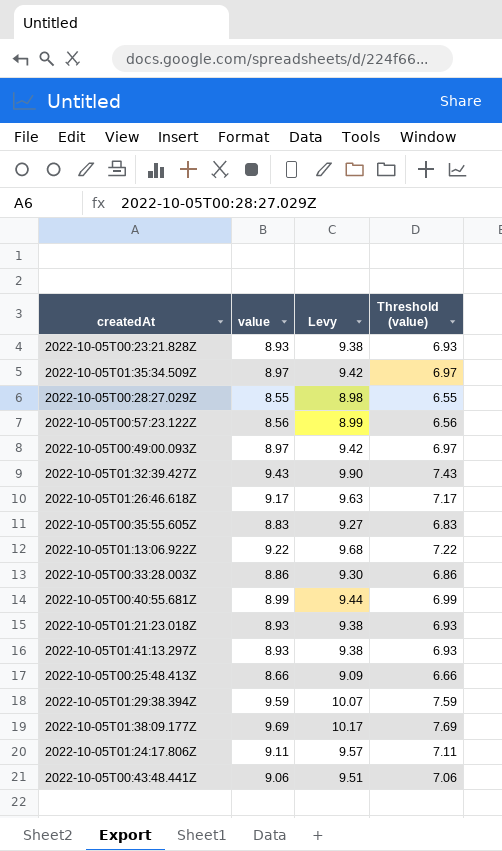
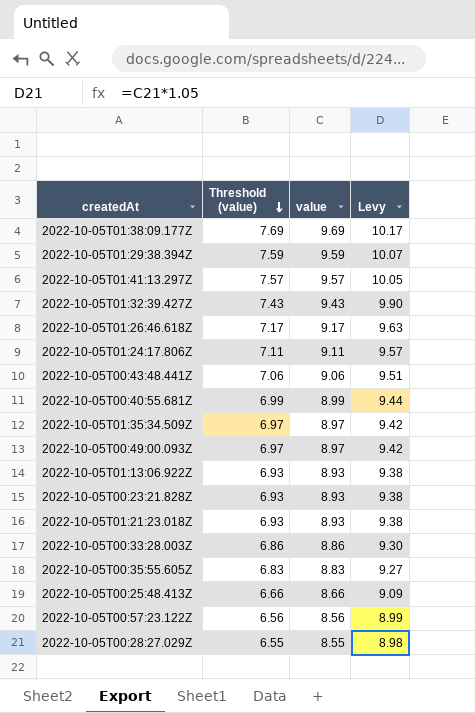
row order: none -> Threshold (value) descending
column Threshold (value) | position: 4 -> 2
2022-10-05T01:41:13.297Z | Threshold (value): 6.93 -> 7.57
2022-10-05T01:41:13.297Z | value: 8.93 -> 9.57
2022-10-05T01:41:13.297Z | Levy: 9.38 -> 10.05
2022-10-05T01:13:06.922Z | Threshold (value): 7.22 -> 6.93
2022-10-05T01:13:06.922Z | value: 9.22 -> 8.93
2022-10-05T01:13:06.922Z | Levy: 9.68 -> 9.38

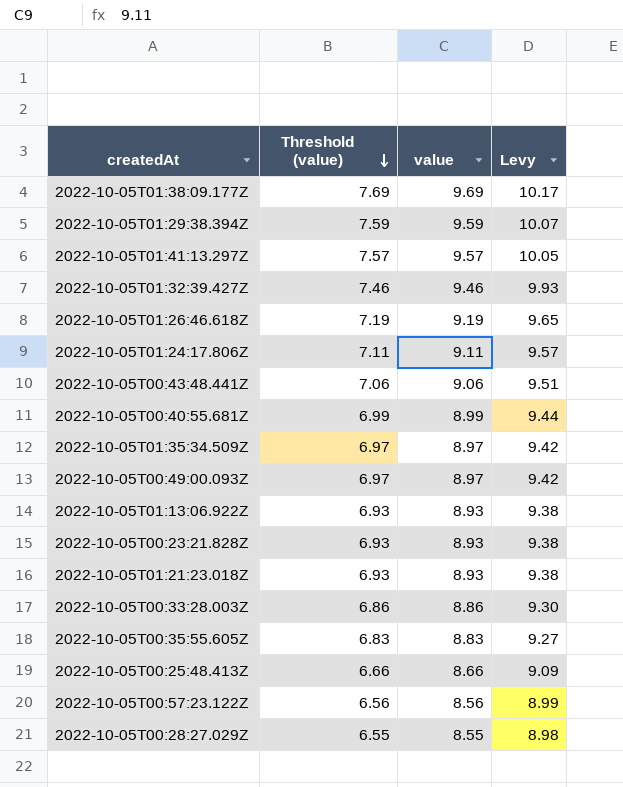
2022-10-05T01:32:39.427Z | Threshold (value): 7.43 -> 7.46
2022-10-05T01:32:39.427Z | value: 9.43 -> 9.46
2022-10-05T01:32:39.427Z | Levy: 9.90 -> 9.93
2022-10-05T01:26:46.618Z | Threshold (value): 7.17 -> 7.19
2022-10-05T01:26:46.618Z | value: 9.17 -> 9.19
2022-10-05T01:26:46.618Z | Levy: 9.63 -> 9.65

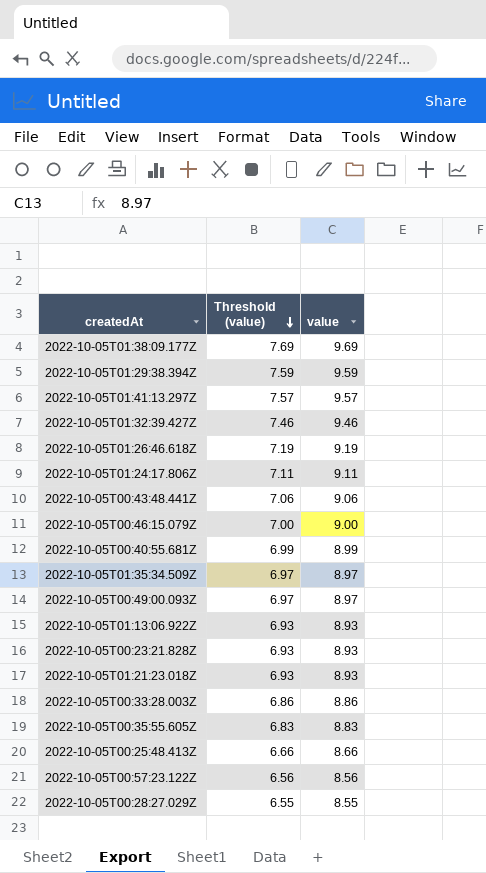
column Levy | formula: [value] * 1.05 -> none
row 2022-10-05T00:46:15.079Z: none -> 7.00 | 9.00

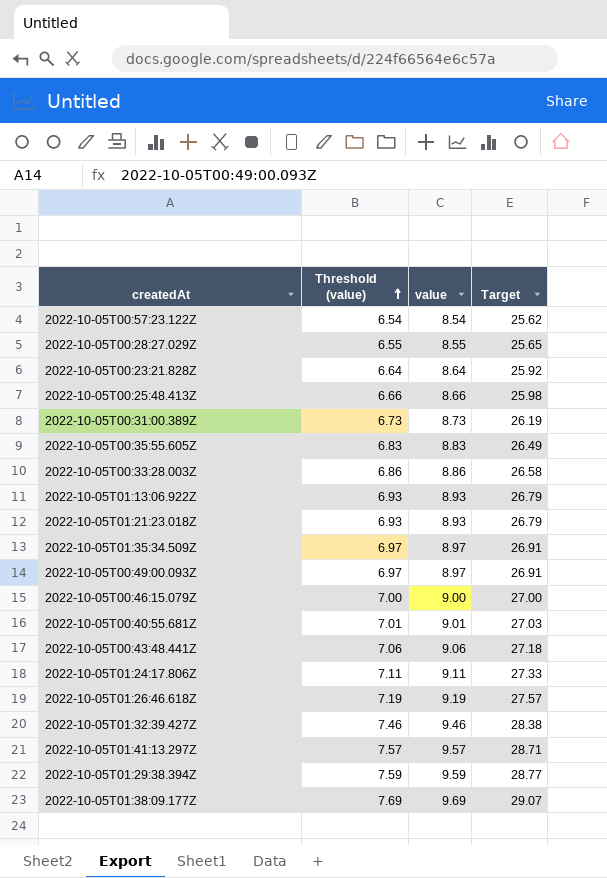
row order: Threshold (value) descending -> Threshold (value) ascending
column Target | formula: none -> [value] * 3
2022-10-05T00:57:23.122Z | Threshold (value): 6.56 -> 6.54
2022-10-05T00:57:23.122Z | value: 8.56 -> 8.54
2022-10-05T00:23:21.828Z | Threshold (value): 6.93 -> 6.64
2022-10-05T00:23:21.828Z | value: 8.93 -> 8.64
row 2022-10-05T00:31:00.389Z: none -> 6.73 | 8.73 | 26.19
2022-10-05T00:40:55.681Z | Threshold (value): 6.99 -> 7.01
2022-10-05T00:40:55.681Z | value: 8.99 -> 9.01

